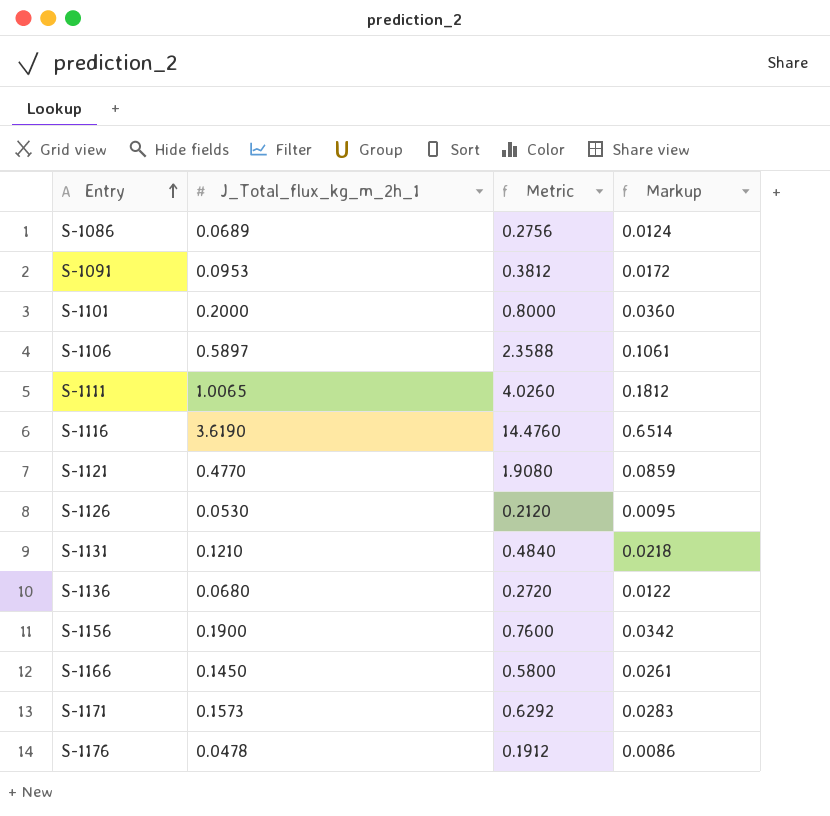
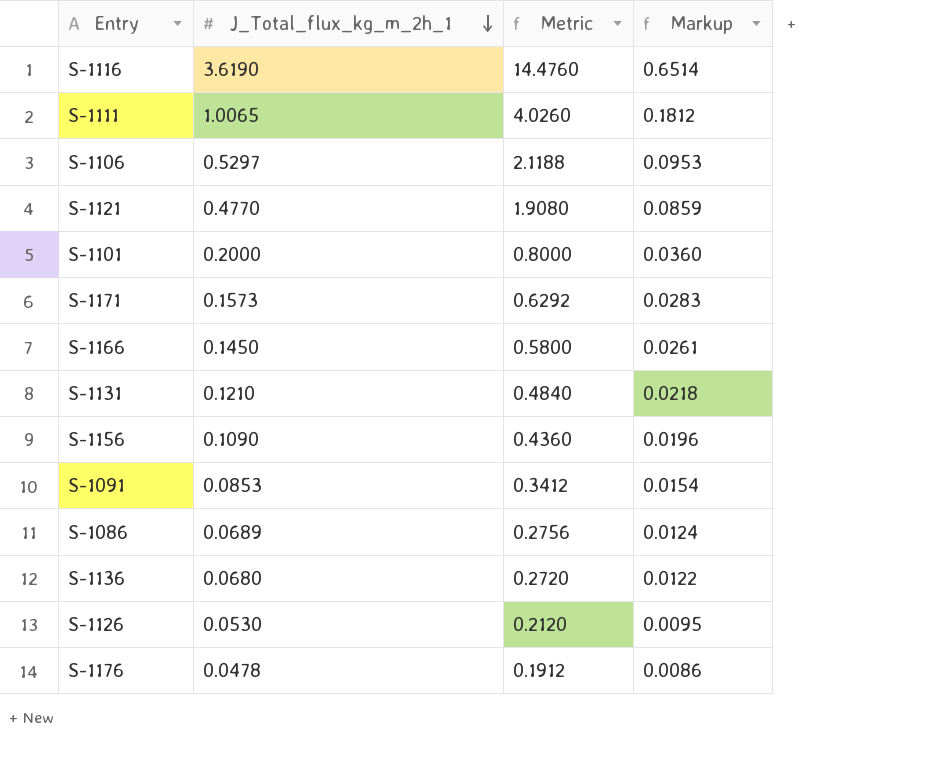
row order: Entry ascending -> J_Total_flux_kg_m_2h_1 descending
S-1106 | J_Total_flux_kg_m_2h_1: 0.5897 -> 0.5297
S-1106 | Metric: 2.3588 -> 2.1188
S-1106 | Markup: 0.1061 -> 0.0953
S-1156 | J_Total_flux_kg_m_2h_1: 0.1900 -> 0.1090
S-1156 | Metric: 0.7600 -> 0.4360
S-1156 | Markup: 0.0342 -> 0.0196
S-1091 | J_Total_flux_kg_m_2h_1: 0.0953 -> 0.0853
S-1091 | Metric: 0.3812 -> 0.3412
S-1091 | Markup: 0.0172 -> 0.0154

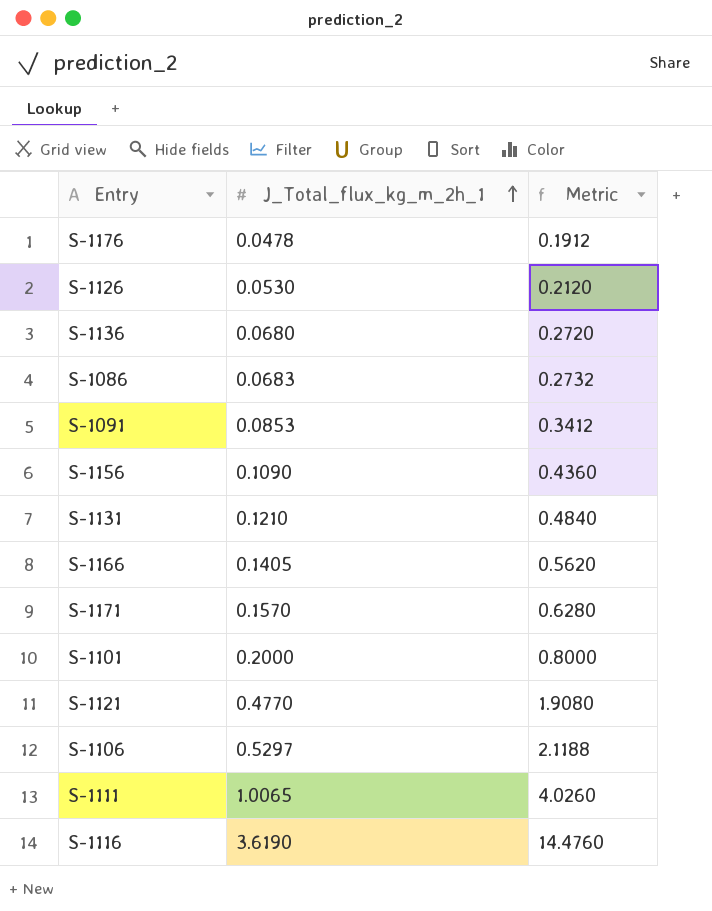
row order: J_Total_flux_kg_m_2h_1 descending -> J_Total_flux_kg_m_2h_1 ascending
column Markup | formula: [J_Total_flux_kg_m_2h_1] * 0.18 -> none
S-1086 | J_Total_flux_kg_m_2h_1: 0.0689 -> 0.0683
S-1086 | Metric: 0.2756 -> 0.2732
S-1166 | J_Total_flux_kg_m_2h_1: 0.1450 -> 0.1405
S-1166 | Metric: 0.5800 -> 0.5620
S-1171 | J_Total_flux_kg_m_2h_1: 0.1573 -> 0.1570
S-1171 | Metric: 0.6292 -> 0.6280

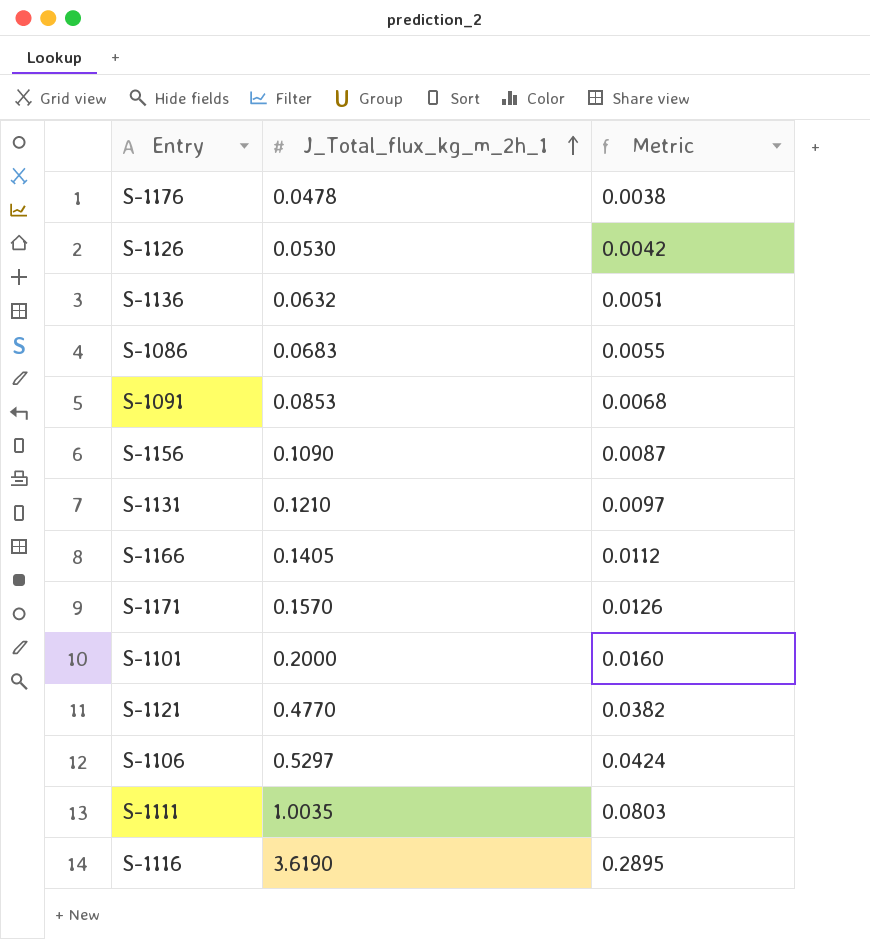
column Metric | formula: [J_Total_flux_kg_m_2h_1] * 4 -> [J_Total_flux_kg_m_2h_1] * 0.08
S-1136 | J_Total_flux_kg_m_2h_1: 0.0680 -> 0.0632
S-1111 | J_Total_flux_kg_m_2h_1: 1.0065 -> 1.0035

